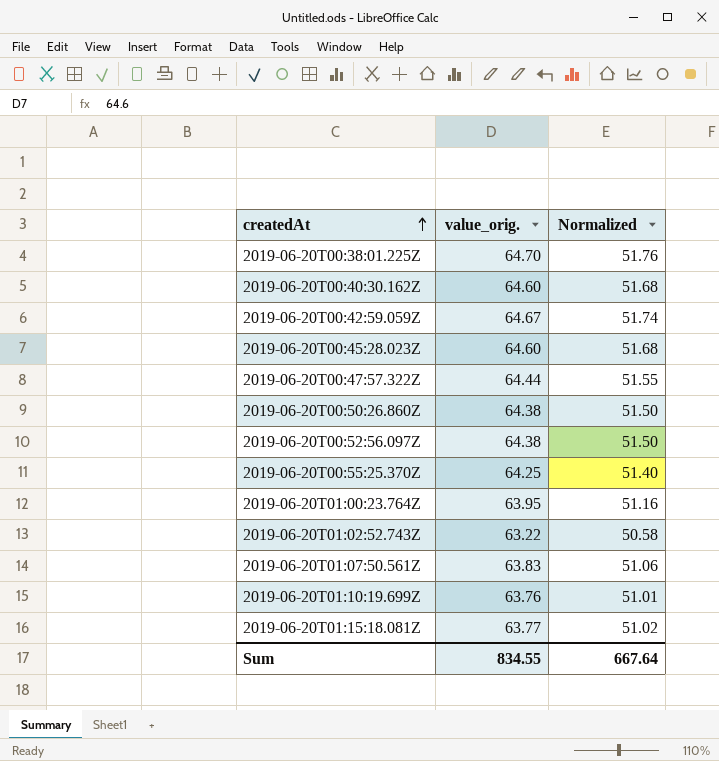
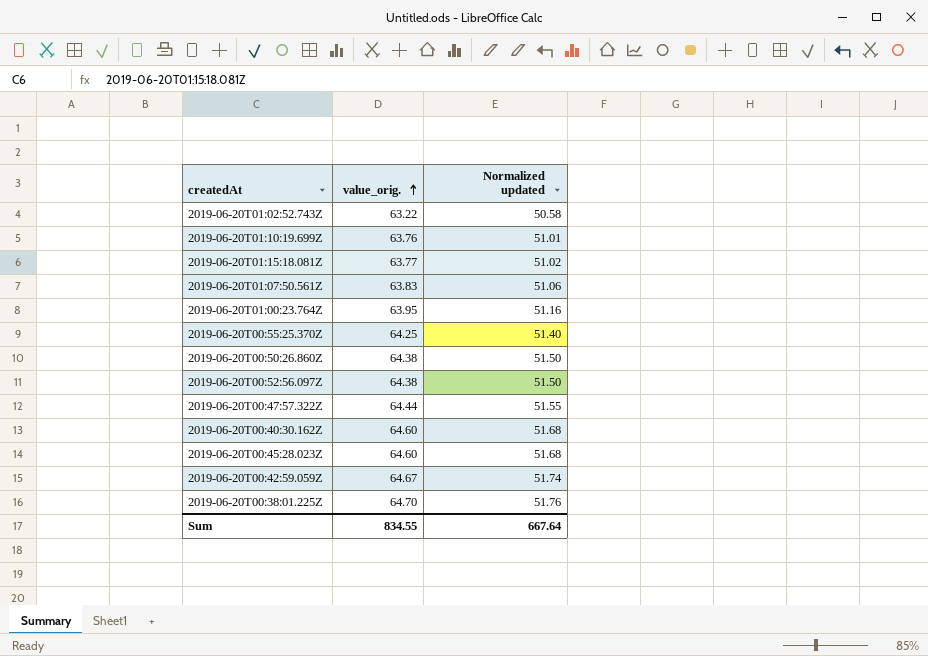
row order: createdAt ascending -> value_orig. ascending
column name: Normalized -> Normalized updated

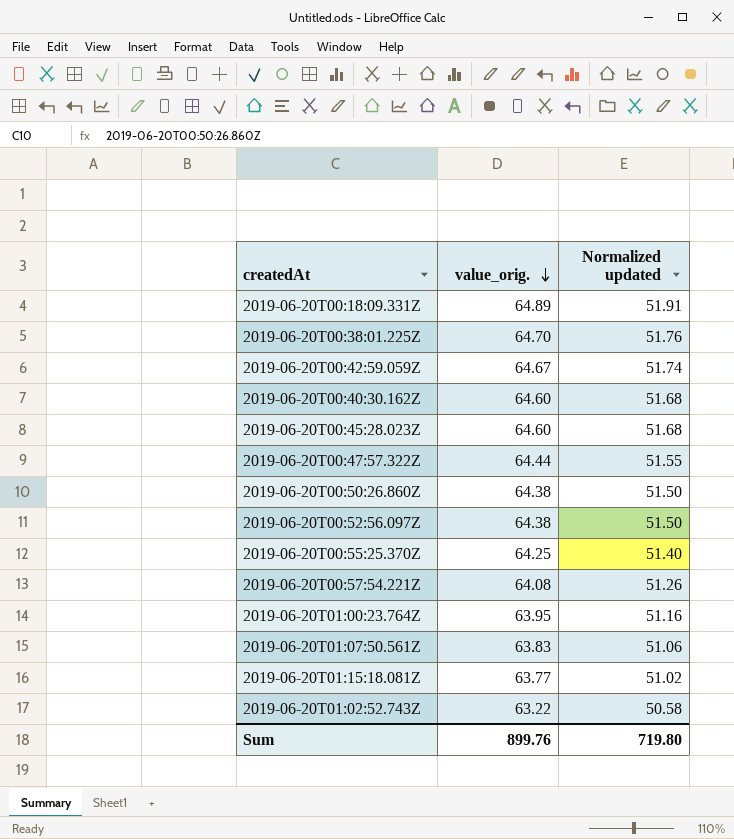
row order: value_orig. ascending -> value_orig. descending
row 2019-06-20T01:10:19.699Z: 63.76 | 51.01 -> none
row 2019-06-20T00:18:09.331Z: none -> 64.89 | 51.91
row 2019-06-20T00:57:54.221Z: none -> 64.08 | 51.26
Sum | value_orig.: 834.55 -> 899.76
Sum | Normalized updated: 667.64 -> 719.80

